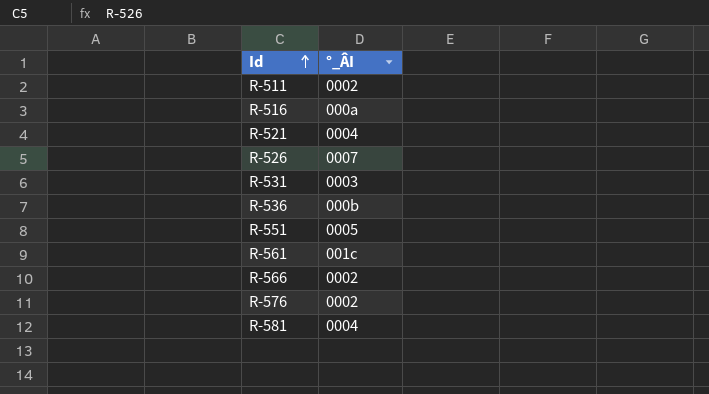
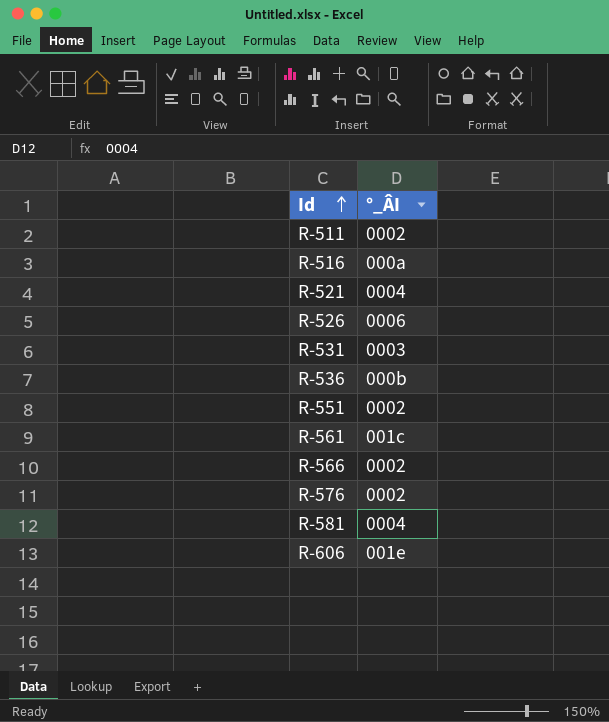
R-526 | °_ÂI: 0007 -> 0006
R-551 | °_ÂI: 0005 -> 0002
row R-606: none -> 001e

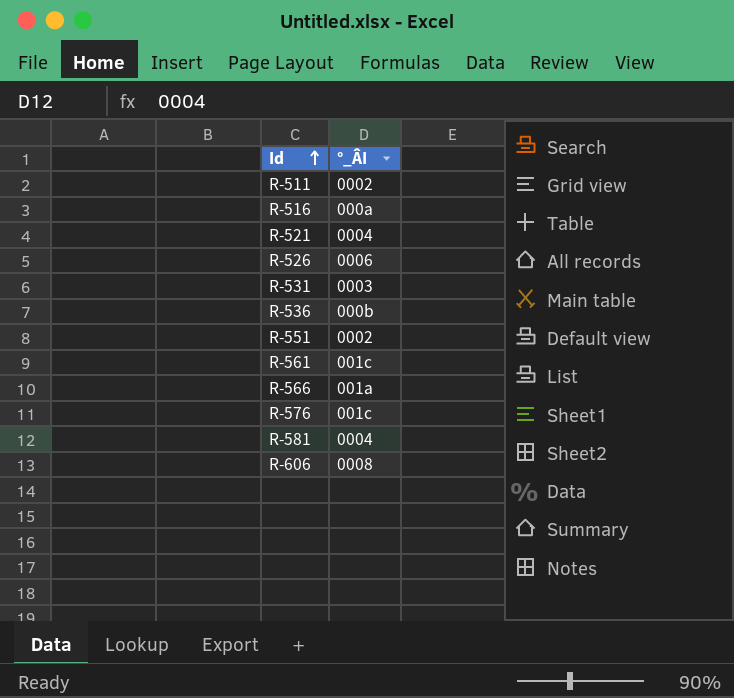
R-566 | °_ÂI: 0002 -> 001a
R-576 | °_ÂI: 0002 -> 001c
R-606 | °_ÂI: 001e -> 0008

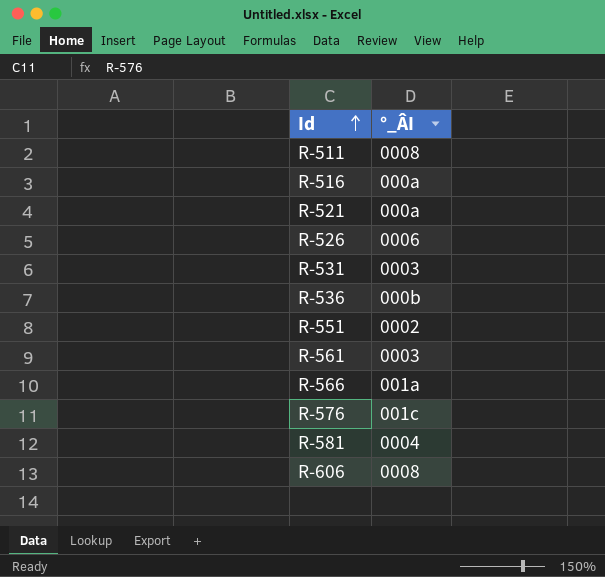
R-511 | °_ÂI: 0002 -> 0008
R-521 | °_ÂI: 0004 -> 000a
R-561 | °_ÂI: 001c -> 0003

